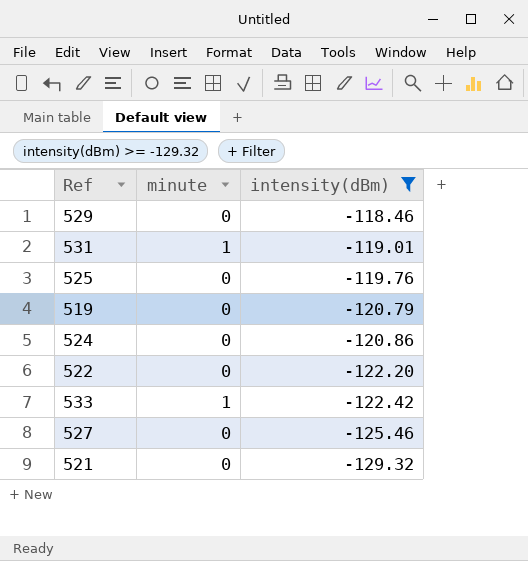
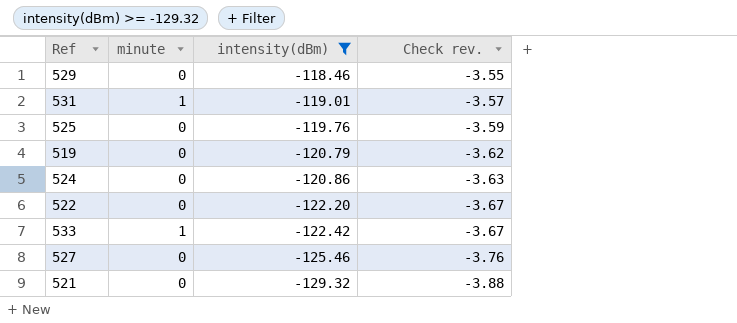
column Check rev. | formula: none -> [intensity(dBm)] * 0.03

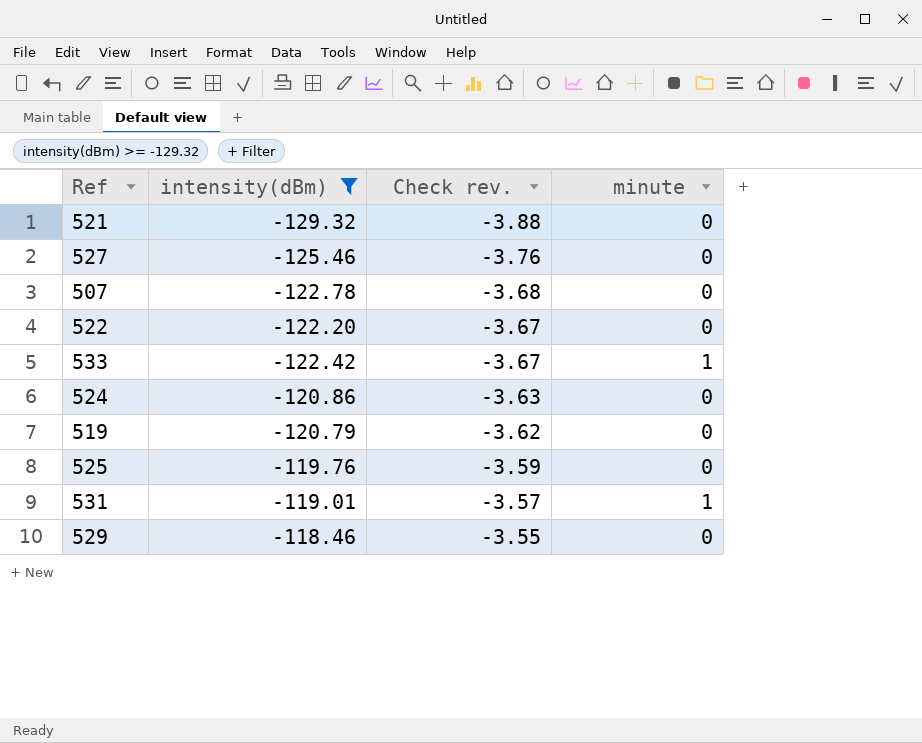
row order: intensity(dBm) descending -> Check rev. ascending
column minute | position: 2 -> 4
row 507: none -> -122.78 | -3.68 | 0

